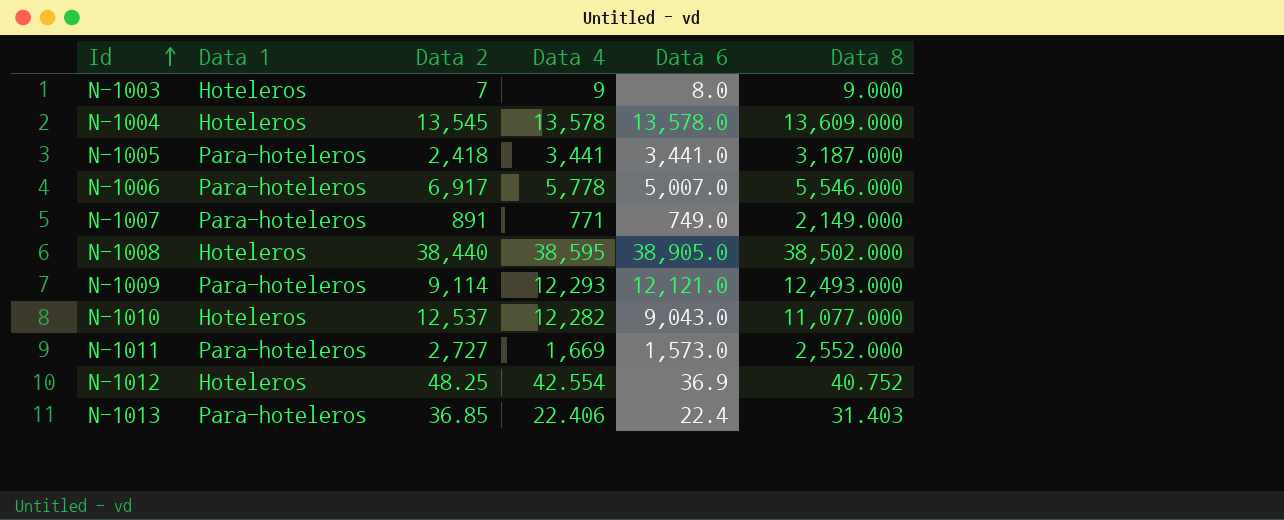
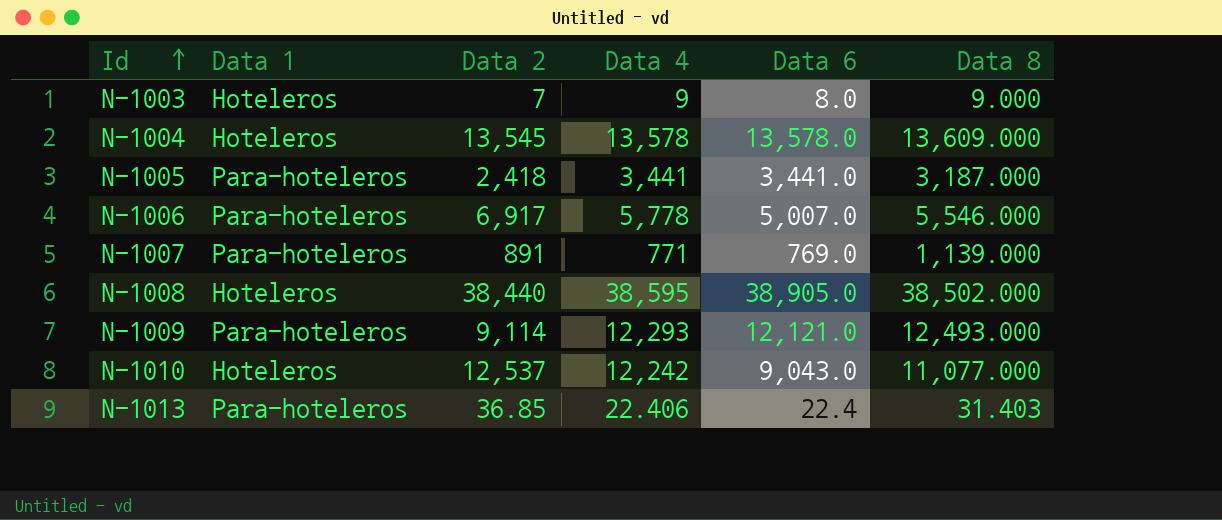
row N-1011: Para-hoteleros | 2,727 | 1,669 | 1,573.0 | 2,552.000 -> none
row N-1012: Hoteleros | 48.25 | 42.554 | 36.9 | 40.752 -> none
N-1007 | Data 6: 749.0 -> 769.0
N-1007 | Data 8: 2,149.000 -> 1,139.000
N-1010 | Data 4: 12,282 -> 12,242

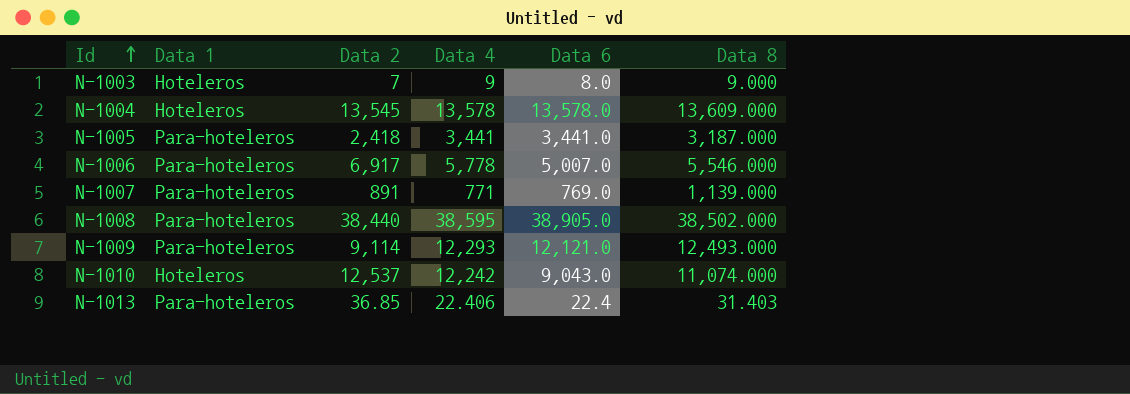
N-1008 | Data 1: Hoteleros -> Para-hoteleros
N-1010 | Data 8: 11,077.000 -> 11,074.000

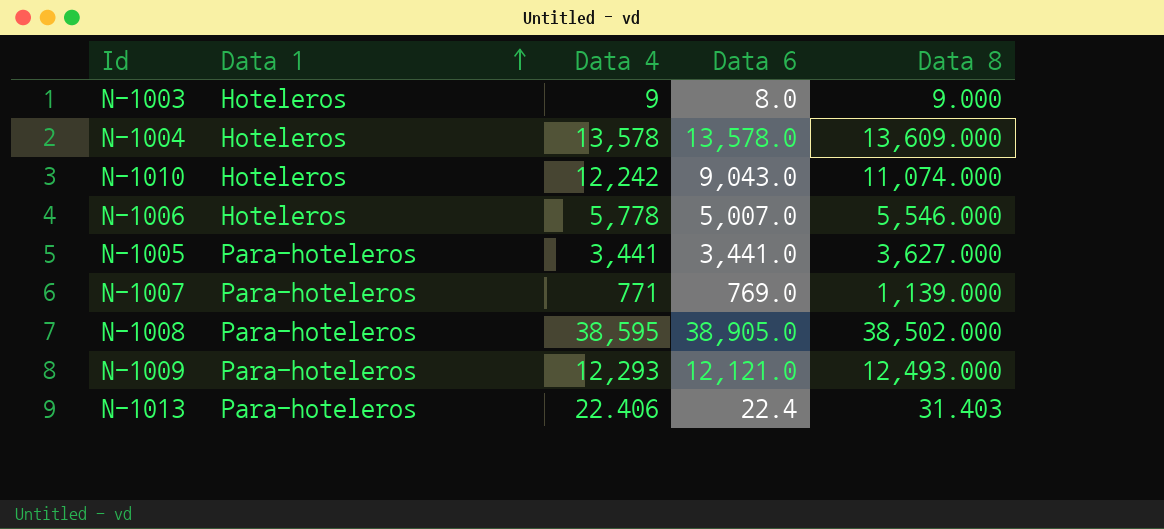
row order: Id ascending -> Data 1 ascending
column Data 2 | position: 3 -> none
N-1006 | Data 1: Para-hoteleros -> Hoteleros
N-1005 | Data 8: 3,187.000 -> 3,627.000

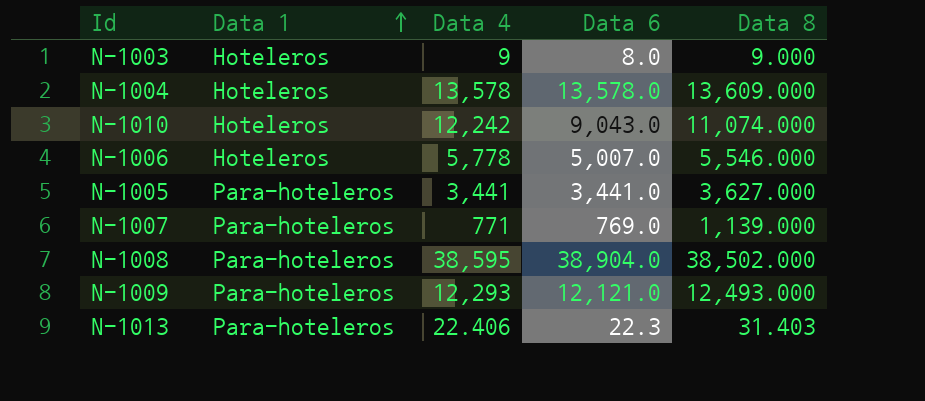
N-1008 | Data 6: 38,905.0 -> 38,904.0
N-1013 | Data 6: 22.4 -> 22.3

